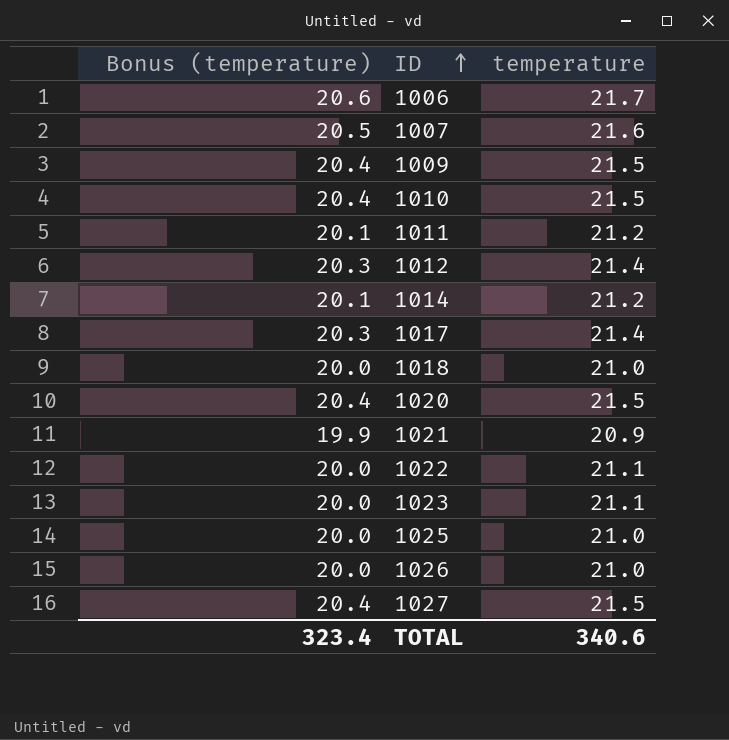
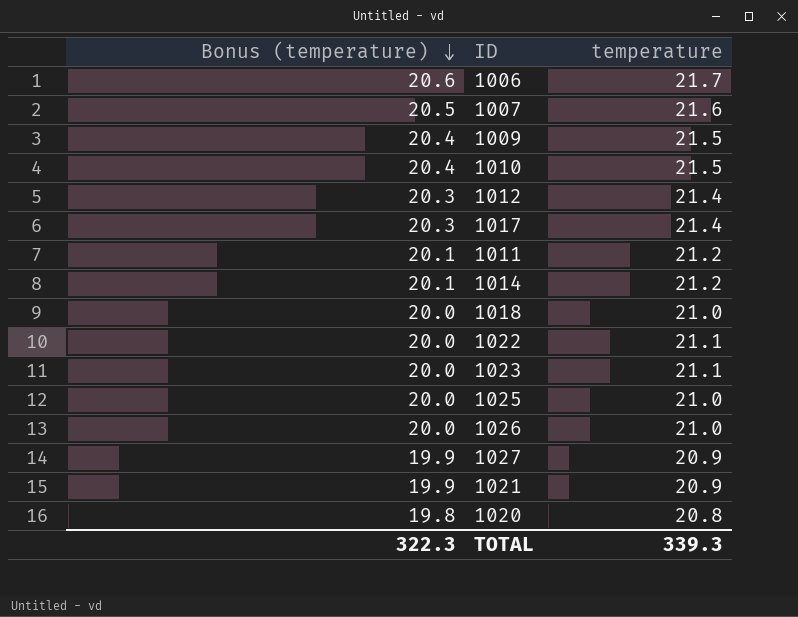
row order: ID ascending -> Bonus (temperature) descending
1027 | Bonus (temperature): 20.4 -> 19.9
1027 | temperature: 21.5 -> 20.9
1020 | Bonus (temperature): 20.4 -> 19.8
1020 | temperature: 21.5 -> 20.8
TOTAL | Bonus (temperature): 323.4 -> 322.3
TOTAL | temperature: 340.6 -> 339.3

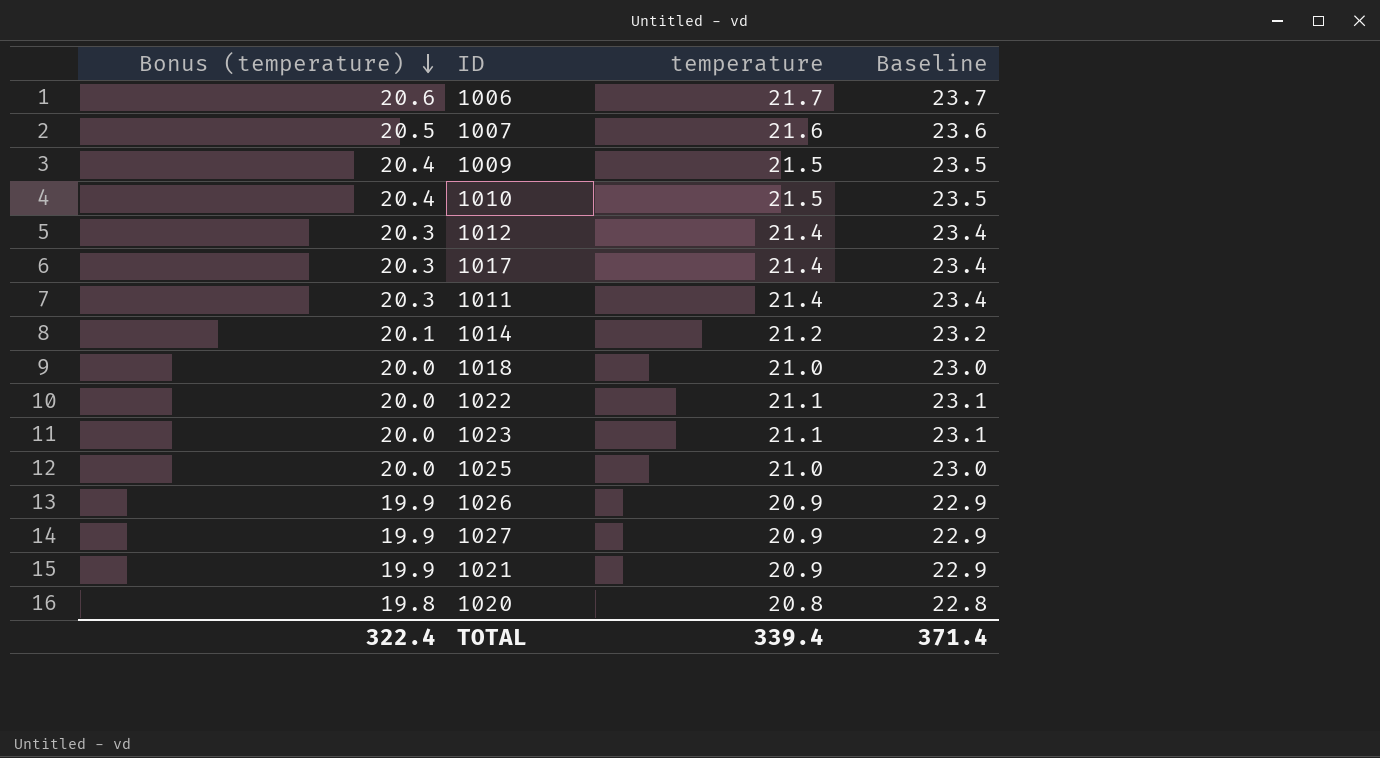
column Baseline | formula: none -> [temperature] + 2
1011 | Bonus (temperature): 20.1 -> 20.3
1011 | temperature: 21.2 -> 21.4
1026 | Bonus (temperature): 20.0 -> 19.9
1026 | temperature: 21.0 -> 20.9
TOTAL | Bonus (temperature): 322.3 -> 322.4
TOTAL | temperature: 339.3 -> 339.4

